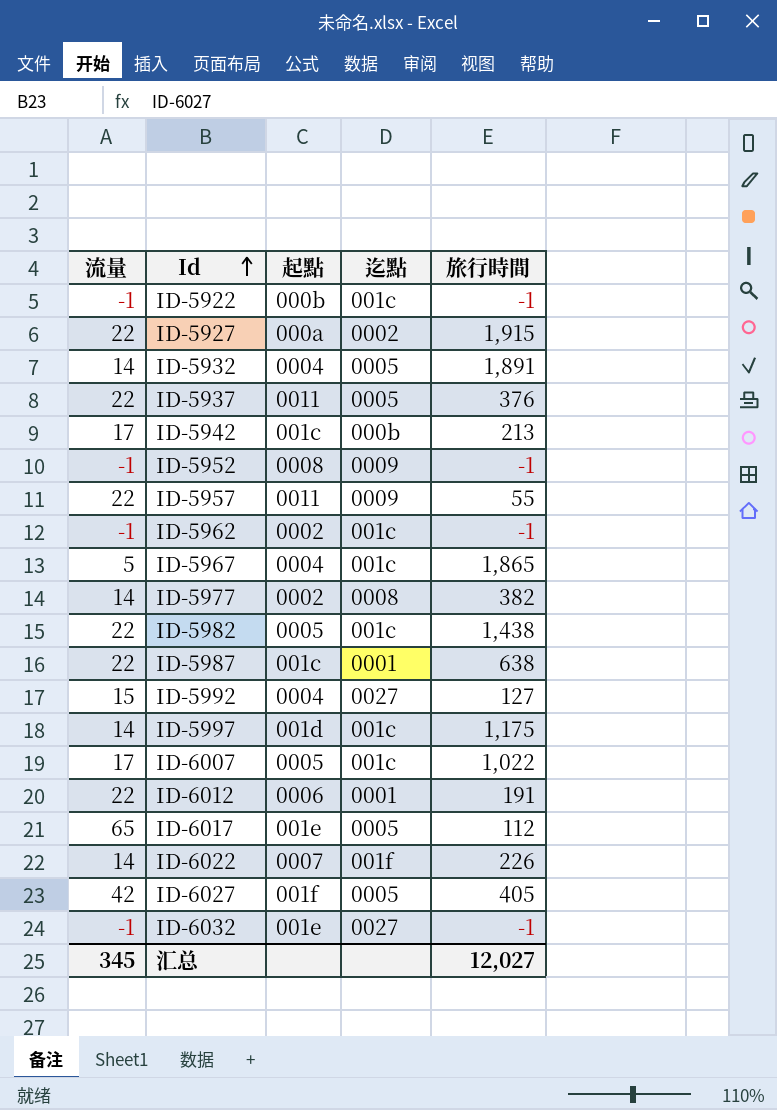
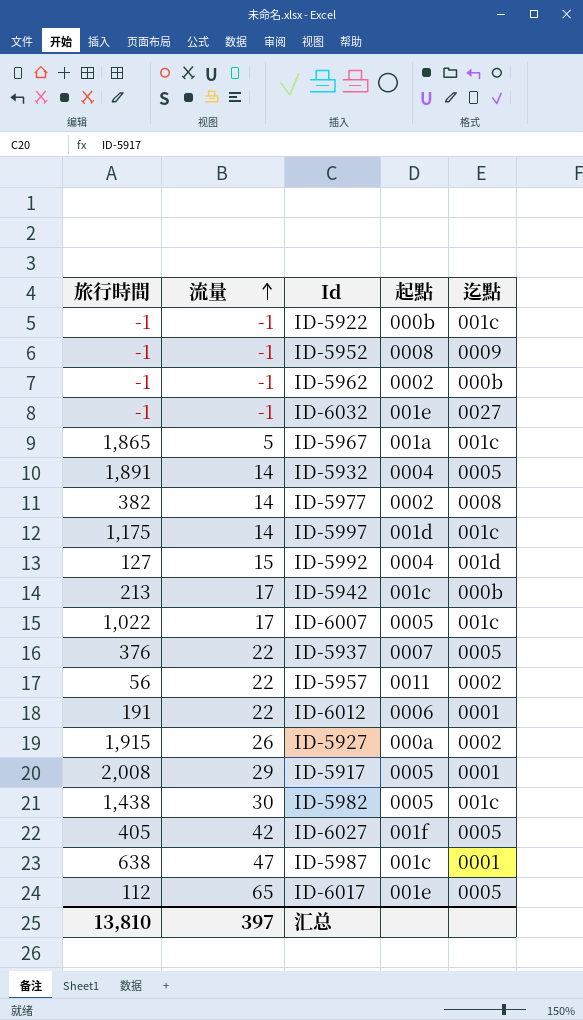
row order: Id ascending -> 流量 ascending
column 旅行時間 | position: 5 -> 1
row ID-6022: 14 | 0007 | 001f | 226 -> none
ID-5962 | 迄點: 001c -> 000b
ID-5967 | 起點: 0004 -> 001a
ID-5992 | 迄點: 0027 -> 001d
ID-5937 | 起點: 0011 -> 0007
ID-5957 | 旅行時間: 55 -> 56
ID-5957 | 迄點: 0009 -> 0002
ID-5927 | 流量: 22 -> 26
row ID-5917: none -> 2,008 | 29 | 0005 | 0001
ID-5982 | 流量: 22 -> 30
ID-5987 | 流量: 22 -> 47
汇总 | 旅行時間: 12,027 -> 13,810
汇总 | 流量: 345 -> 397

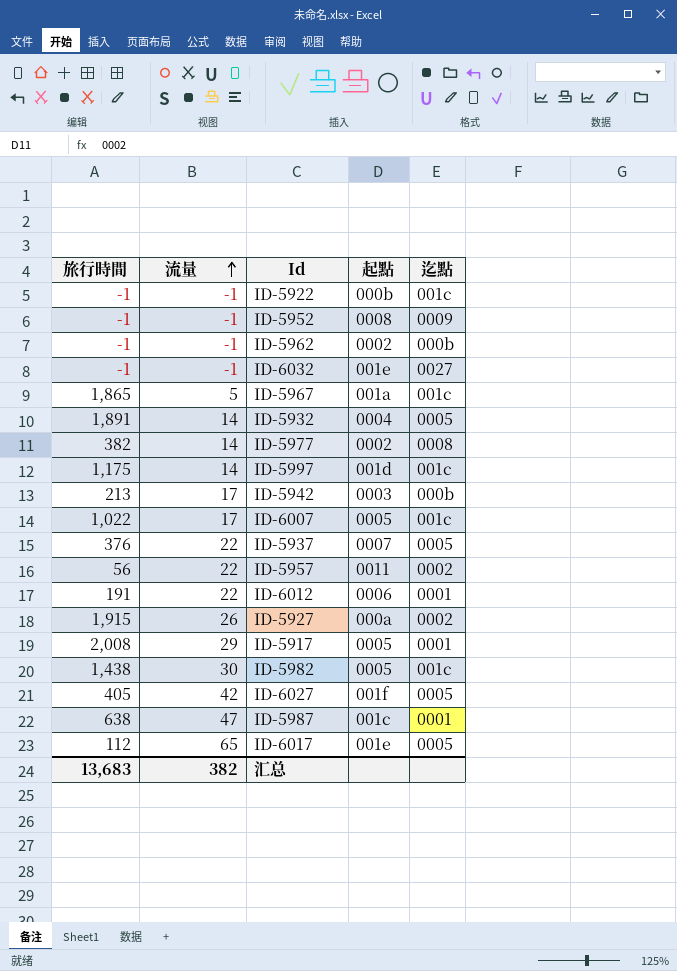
row ID-5992: 127 | 15 | 0004 | 001d -> none
ID-5942 | 起點: 001c -> 0003
汇总 | 旅行時間: 13,810 -> 13,683
汇总 | 流量: 397 -> 382

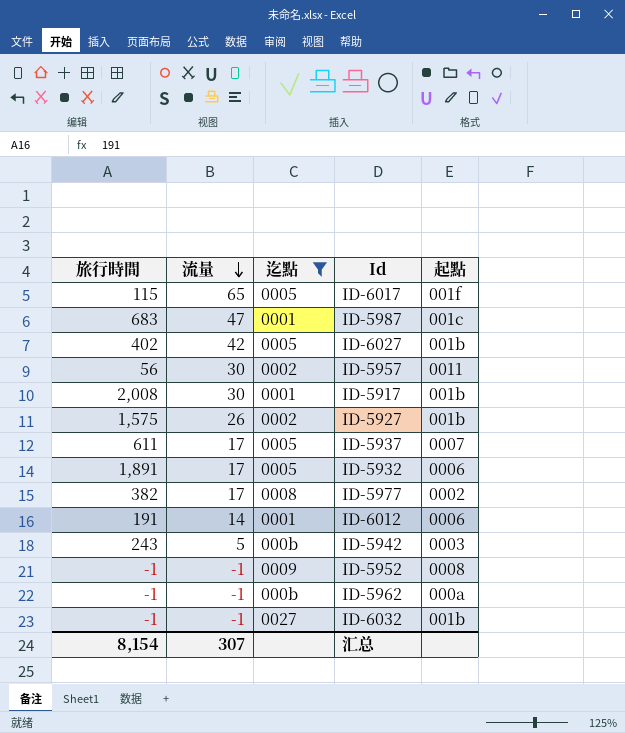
filter: none -> 迄點 != 001c
row order: 流量 ascending -> 流量 descending
column 迄點 | position: 5 -> 3
ID-6017 | 旅行時間: 112 -> 115
ID-6017 | 起點: 001e -> 001f
ID-5987 | 旅行時間: 638 -> 683
ID-6027 | 旅行時間: 405 -> 402
ID-6027 | 起點: 001f -> 001b
ID-5957 | 流量: 22 -> 30
ID-5917 | 流量: 29 -> 30
ID-5917 | 起點: 0005 -> 001b
ID-5927 | 旅行時間: 1,915 -> 1,575
ID-5927 | 起點: 000a -> 001b
ID-5937 | 旅行時間: 376 -> 611
ID-5937 | 流量: 22 -> 17
ID-5932 | 流量: 14 -> 17
ID-5932 | 起點: 0004 -> 0006
ID-5977 | 流量: 14 -> 17
ID-6012 | 流量: 22 -> 14
ID-5942 | 旅行時間: 213 -> 243
ID-5942 | 流量: 17 -> 5
ID-5962 | 起點: 0002 -> 000a
ID-6032 | 起點: 001e -> 001b
汇总 | 旅行時間: 13,683 -> 8,154
汇总 | 流量: 382 -> 307

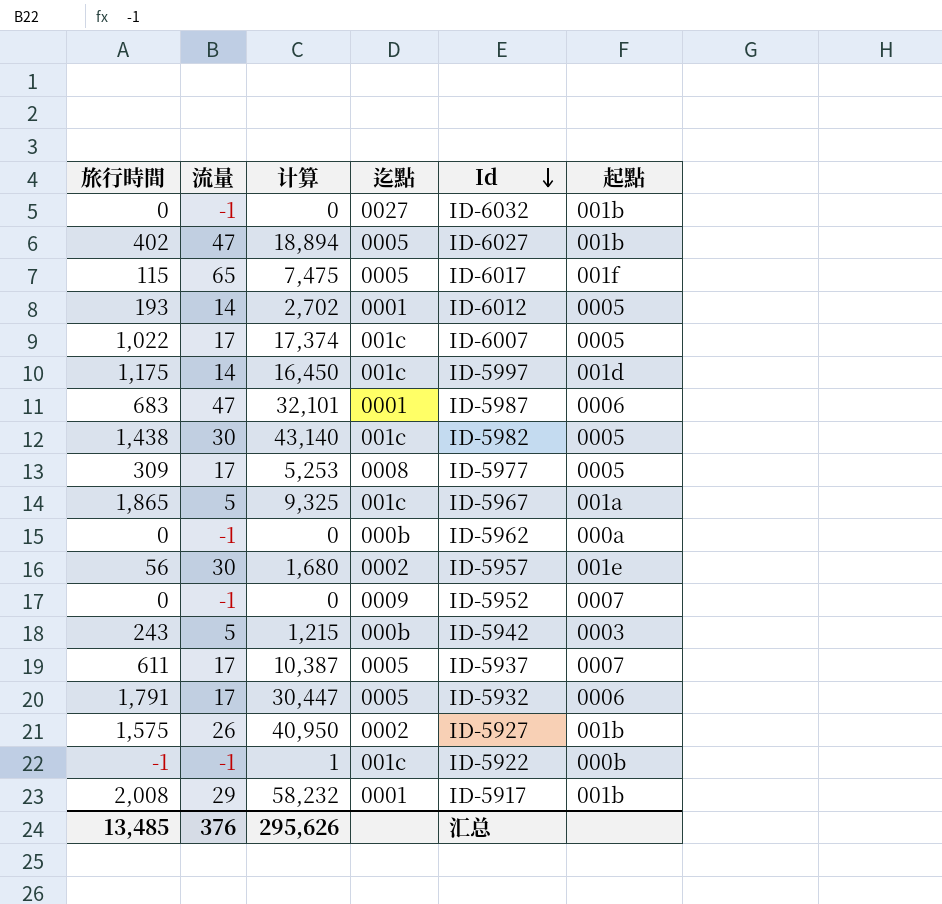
filter: 迄點 != 001c -> none
row order: 流量 descending -> Id descending
column 计算 | formula: none -> [旅行時間] * [流量]
ID-6032 | 旅行時間: -1 -> 0
ID-6027 | 流量: 42 -> 47
ID-6012 | 旅行時間: 191 -> 193
ID-6012 | 起點: 0006 -> 0005
ID-5987 | 起點: 001c -> 0006
ID-5977 | 旅行時間: 382 -> 309
ID-5977 | 起點: 0002 -> 0005
ID-5962 | 旅行時間: -1 -> 0
ID-5957 | 起點: 0011 -> 001e
ID-5952 | 旅行時間: -1 -> 0
ID-5952 | 起點: 0008 -> 0007
ID-5932 | 旅行時間: 1,891 -> 1,791
ID-5917 | 流量: 30 -> 29
汇总 | 旅行時間: 8,154 -> 13,485
汇总 | 流量: 307 -> 376

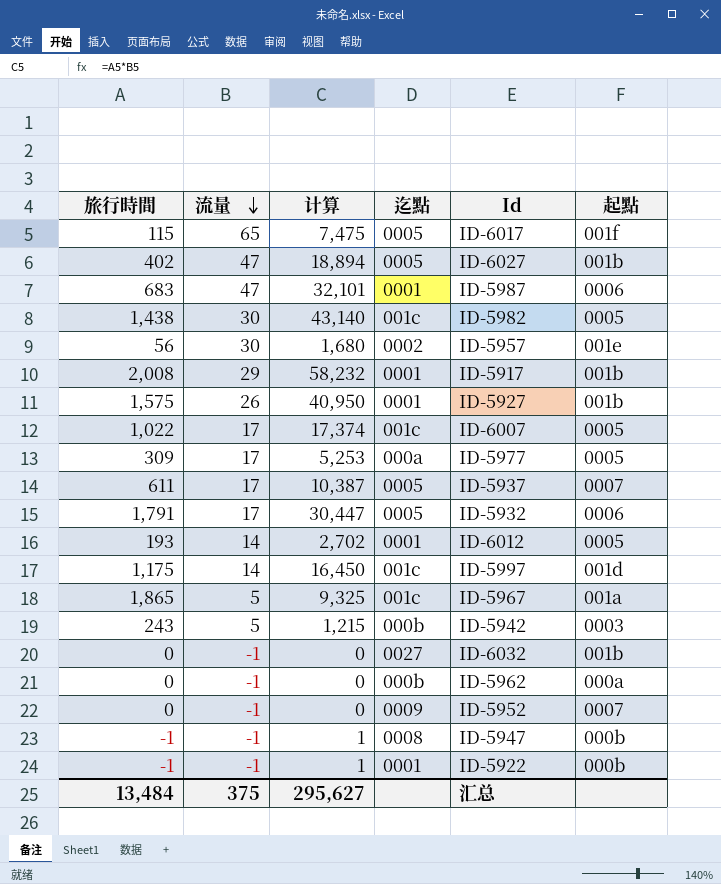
row order: Id descending -> 流量 descending
ID-5927 | 迄點: 0002 -> 0001
ID-5977 | 迄點: 0008 -> 000a
row ID-5947: none -> -1 | -1 | 1 | 0008 | 000b
ID-5922 | 迄點: 001c -> 0001
汇总 | 旅行時間: 13,485 -> 13,484
汇总 | 流量: 376 -> 375
汇总 | 计算: 295,626 -> 295,627

